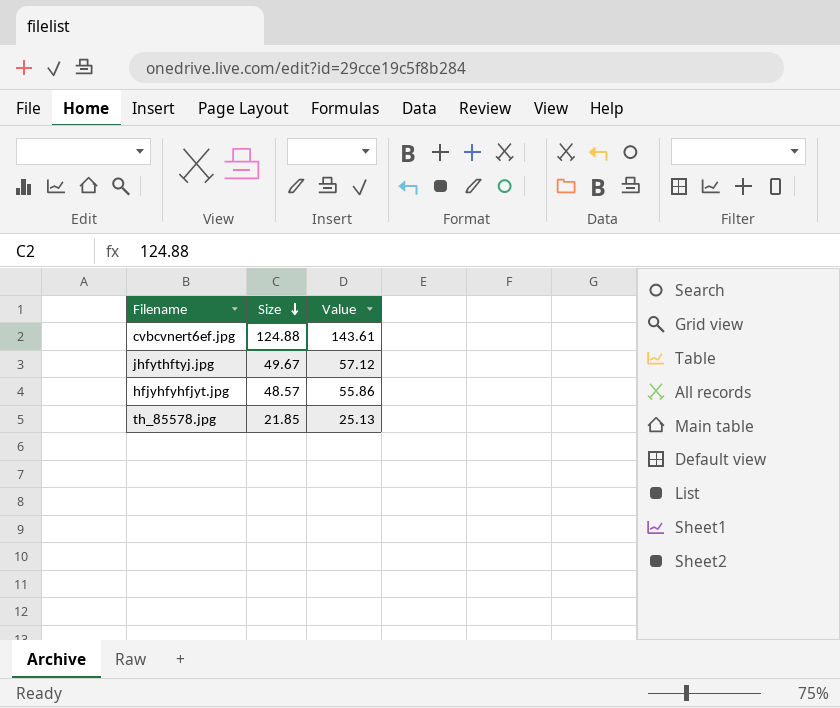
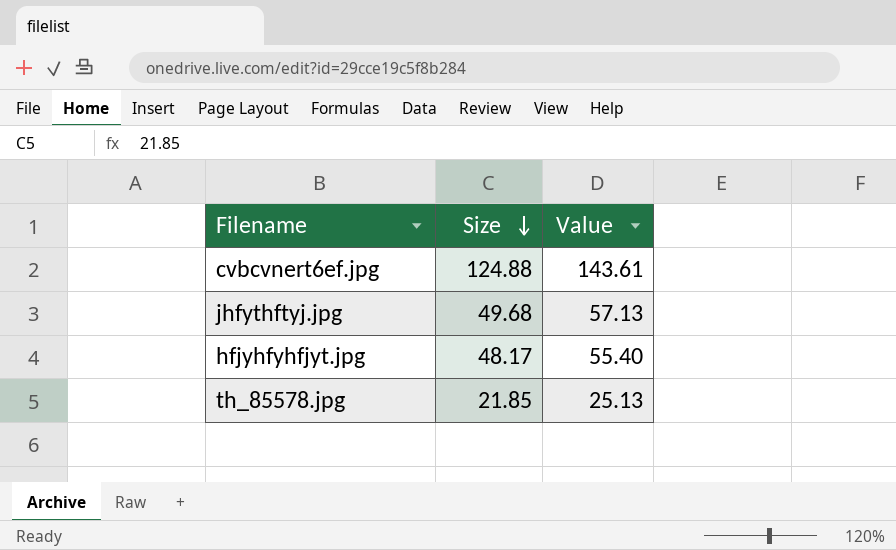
jhfythftyj.jpg | Size: 49.67 -> 49.68
jhfythftyj.jpg | Value: 57.12 -> 57.13
hfjyhfyhfjyt.jpg | Size: 48.57 -> 48.17
hfjyhfyhfjyt.jpg | Value: 55.86 -> 55.40

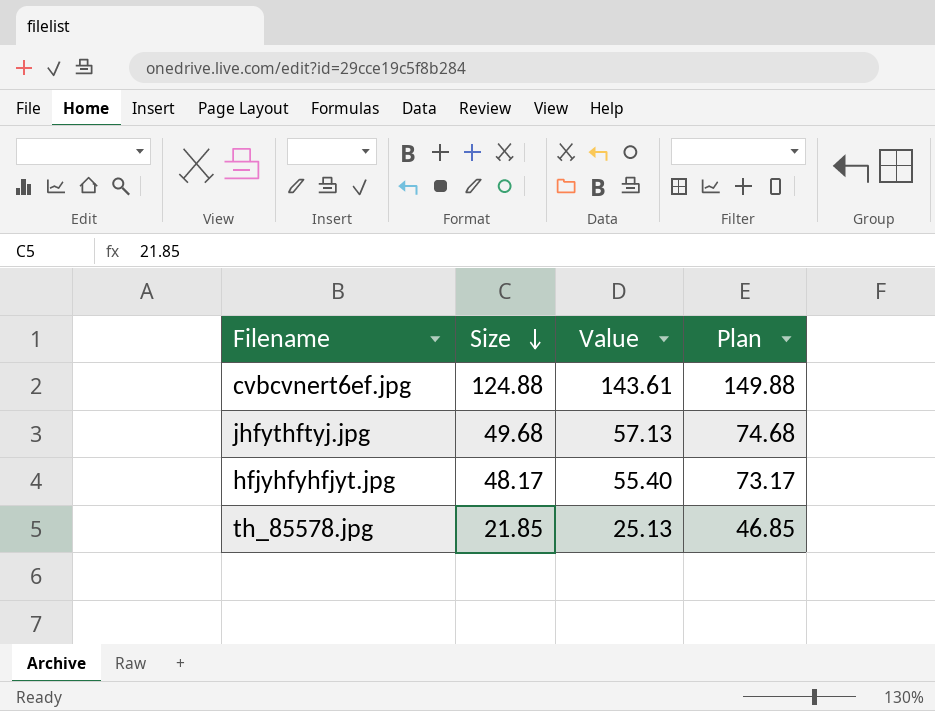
column Plan | formula: none -> [Size] + 25

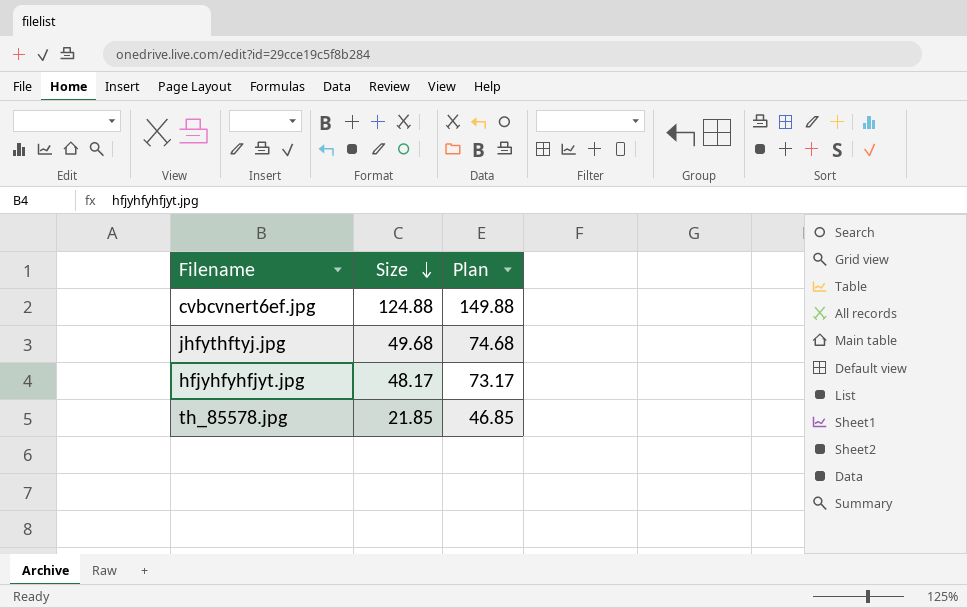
column Value | formula: [Size] * 1.15 -> none

